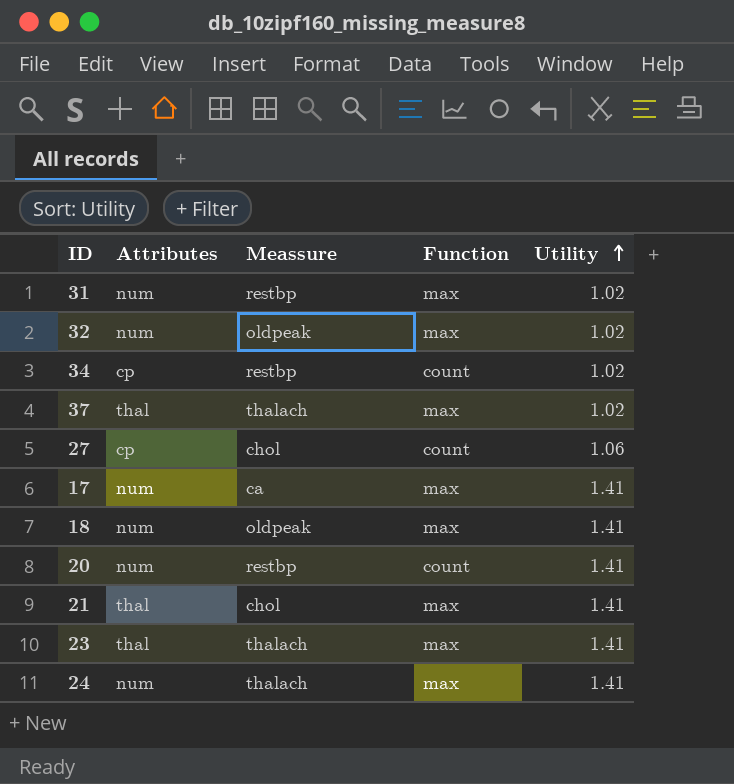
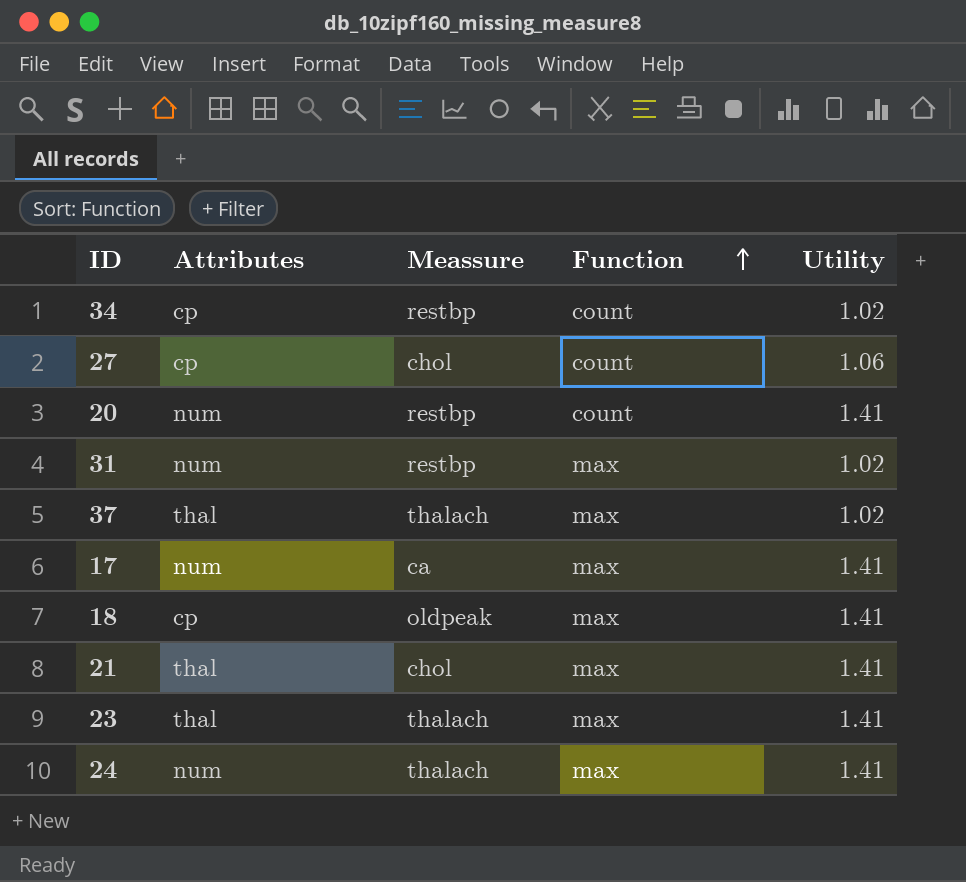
row order: Utility ascending -> Function ascending
row 32: num | oldpeak | max | 1.02 -> none
18 | Attributes: num -> cp

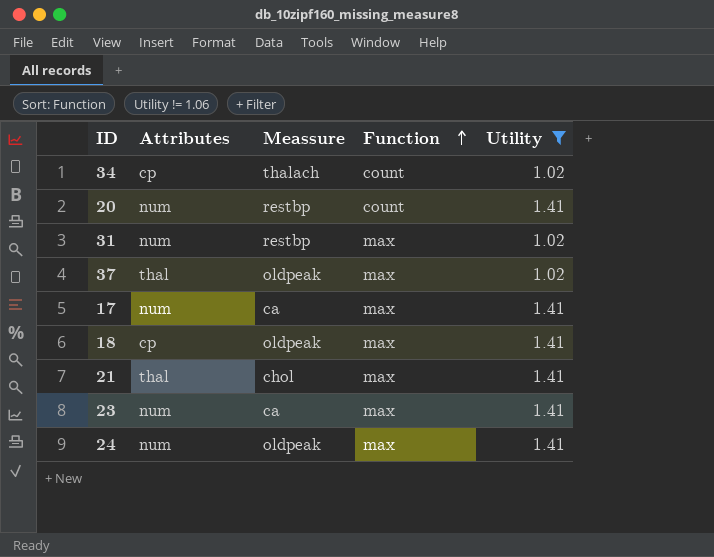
filter: none -> Utility != 1.06
34 | Meassure: restbp -> thalach
37 | Meassure: thalach -> oldpeak
23 | Attributes: thal -> num
23 | Meassure: thalach -> ca
24 | Meassure: thalach -> oldpeak

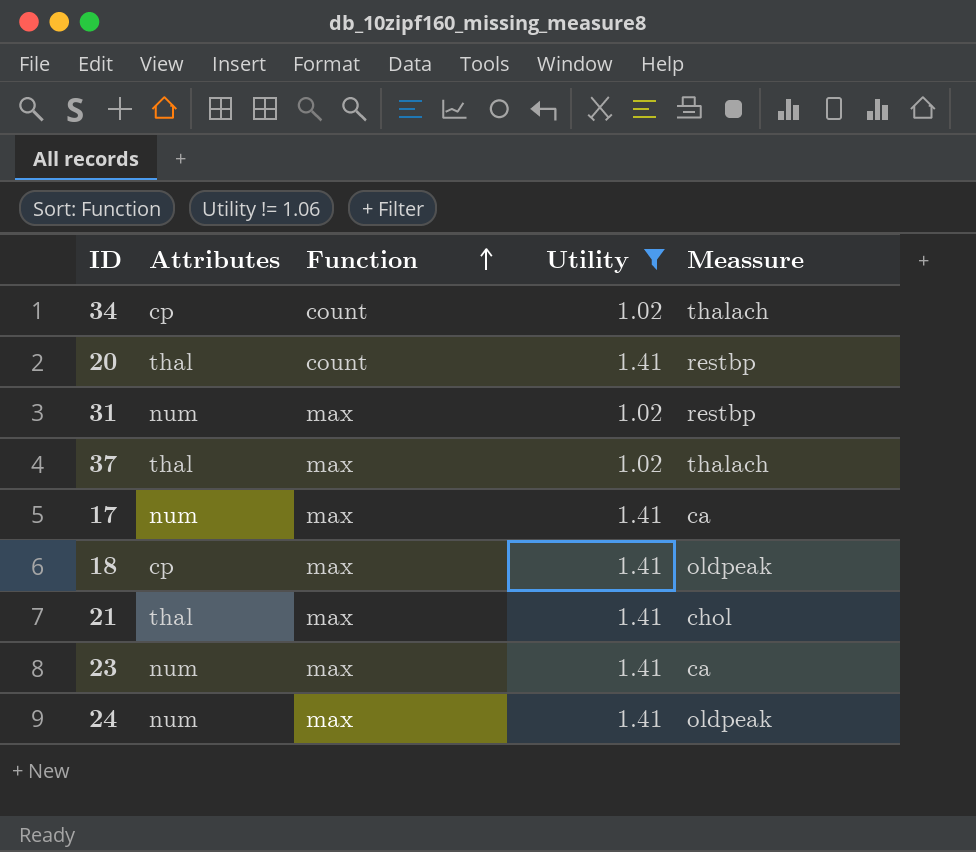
column Meassure | position: 3 -> 5
20 | Attributes: num -> thal
37 | Meassure: oldpeak -> thalach

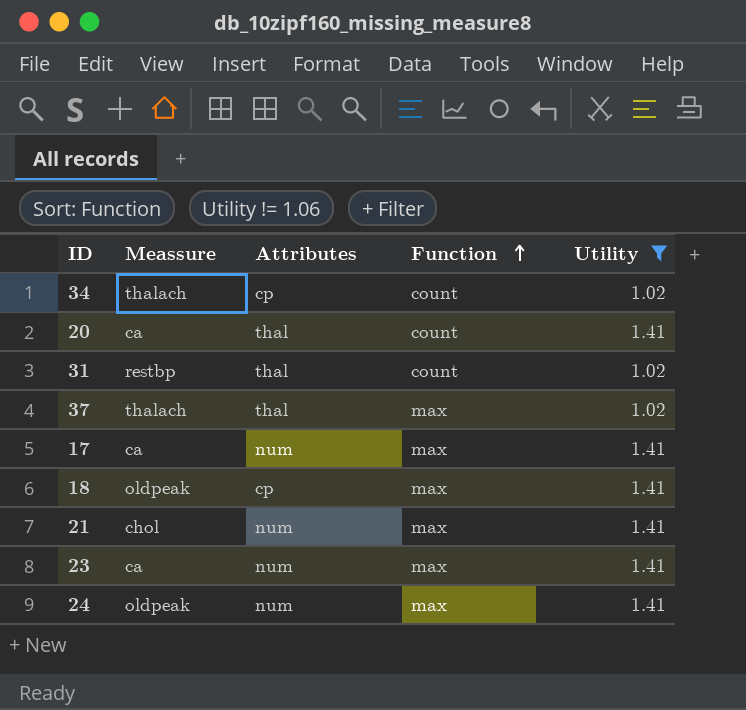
column Meassure | position: 5 -> 2
20 | Meassure: restbp -> ca
31 | Attributes: num -> thal
31 | Function: max -> count
21 | Attributes: thal -> num

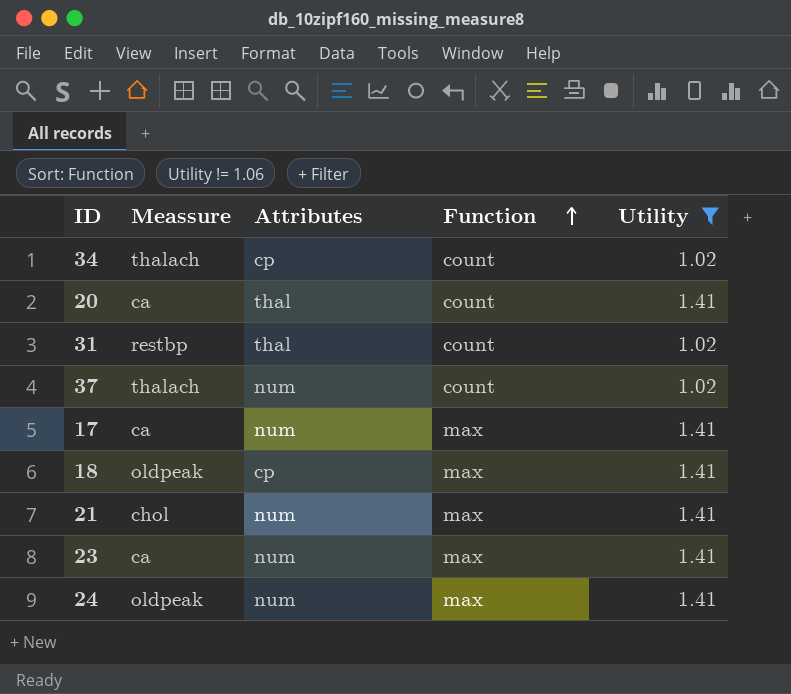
37 | Attributes: thal -> num
37 | Function: max -> count

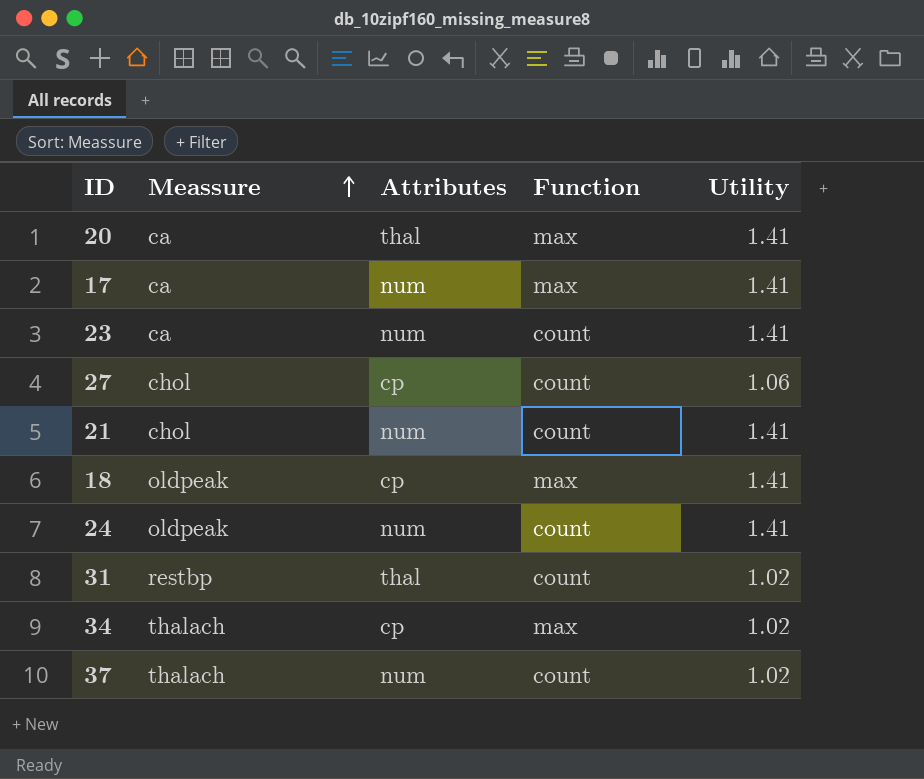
filter: Utility != 1.06 -> none
row order: Function ascending -> Meassure ascending
20 | Function: count -> max
23 | Function: max -> count
21 | Function: max -> count
24 | Function: max -> count
34 | Function: count -> max

